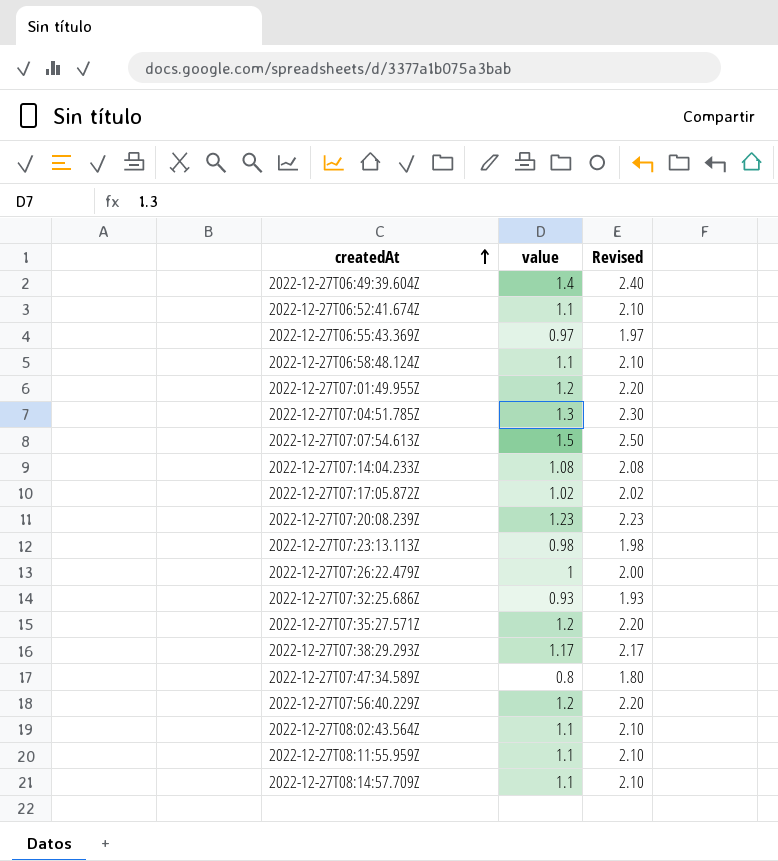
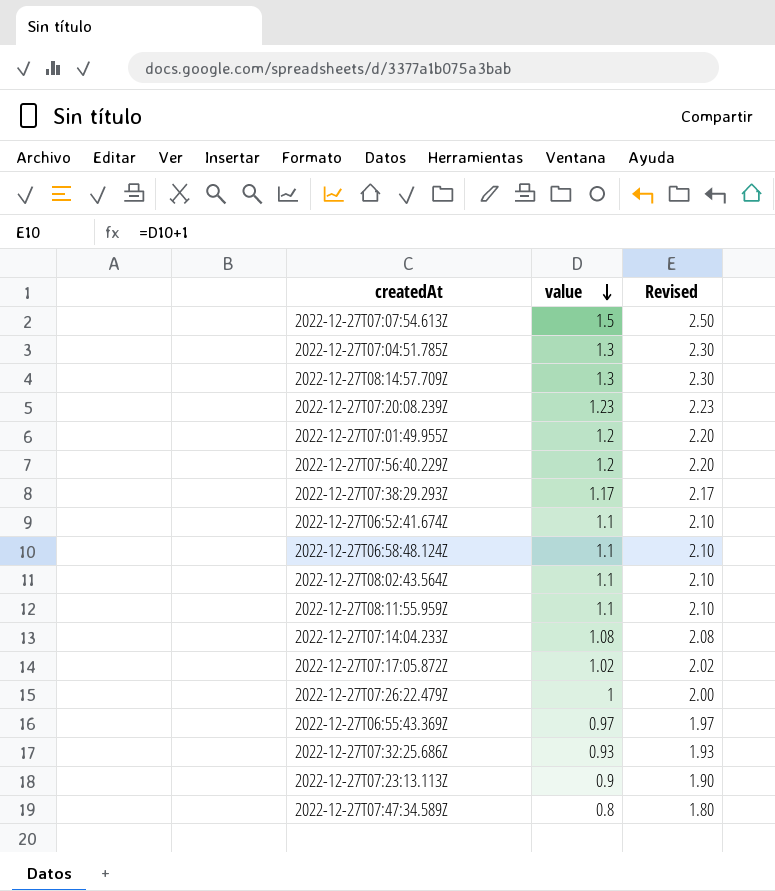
row order: createdAt ascending -> value descending
row 2022-12-27T06:49:39.604Z: 1.4 | 2.40 -> none
row 2022-12-27T07:35:27.571Z: 1.2 | 2.20 -> none
2022-12-27T08:14:57.709Z | value: 1.1 -> 1.3
2022-12-27T08:14:57.709Z | Revised: 2.10 -> 2.30
2022-12-27T07:23:13.113Z | value: 0.98 -> 0.9
2022-12-27T07:23:13.113Z | Revised: 1.98 -> 1.90

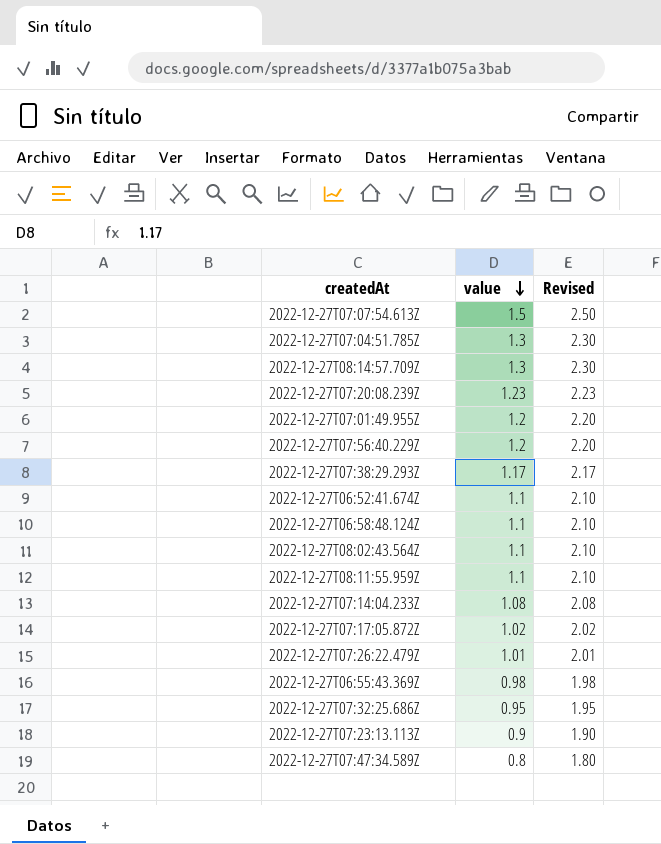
2022-12-27T07:26:22.479Z | value: 1 -> 1.01
2022-12-27T07:26:22.479Z | Revised: 2.00 -> 2.01
2022-12-27T06:55:43.369Z | value: 0.97 -> 0.98
2022-12-27T06:55:43.369Z | Revised: 1.97 -> 1.98
2022-12-27T07:32:25.686Z | value: 0.93 -> 0.95
2022-12-27T07:32:25.686Z | Revised: 1.93 -> 1.95

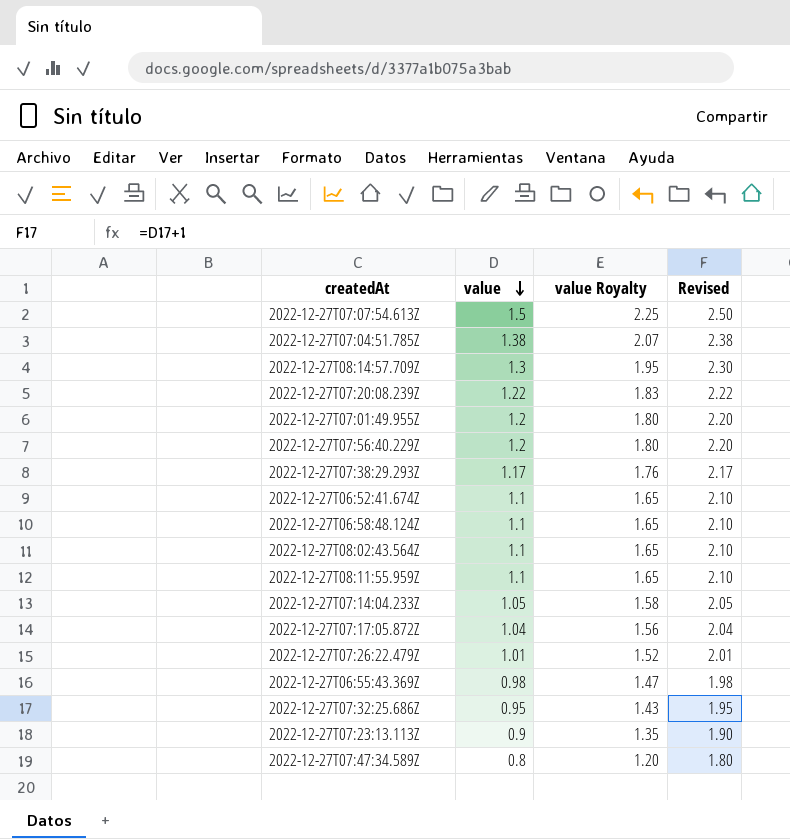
column value Royalty | formula: none -> [value] * 1.5
2022-12-27T07:04:51.785Z | value: 1.3 -> 1.38
2022-12-27T07:04:51.785Z | Revised: 2.30 -> 2.38
2022-12-27T07:20:08.239Z | value: 1.23 -> 1.22
2022-12-27T07:20:08.239Z | Revised: 2.23 -> 2.22
2022-12-27T07:14:04.233Z | value: 1.08 -> 1.05
2022-12-27T07:14:04.233Z | Revised: 2.08 -> 2.05
2022-12-27T07:17:05.872Z | value: 1.02 -> 1.04
2022-12-27T07:17:05.872Z | Revised: 2.02 -> 2.04

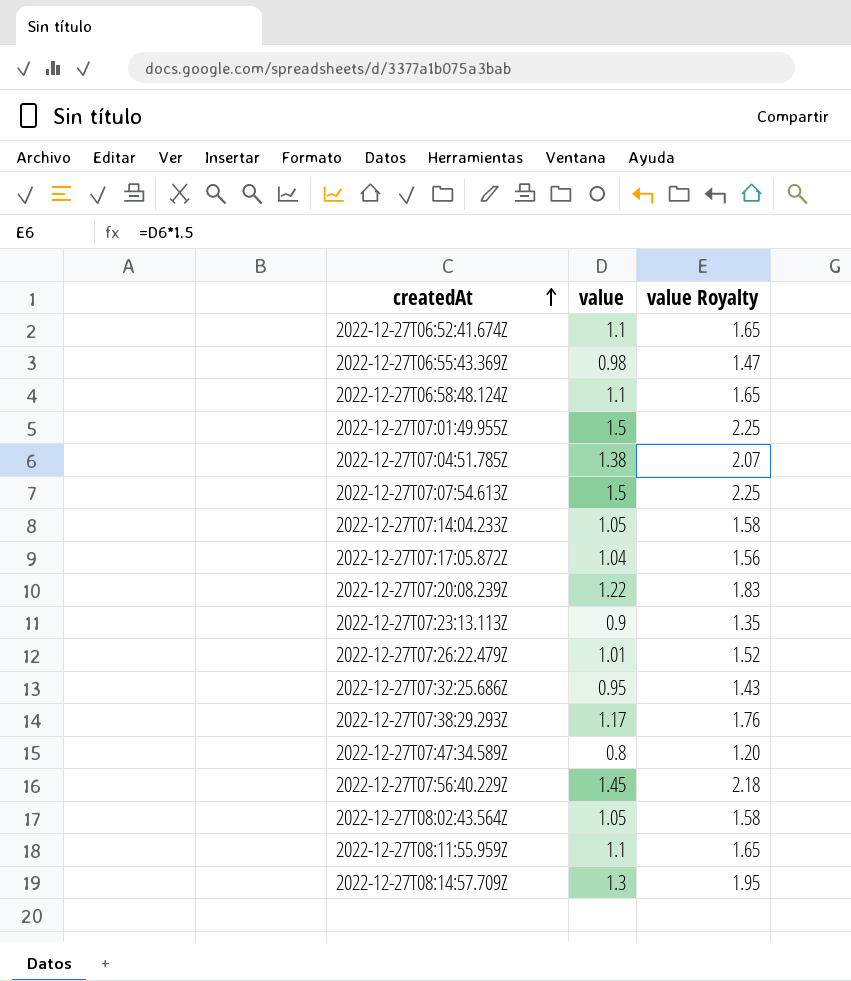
row order: value descending -> createdAt ascending
column Revised | formula: [value] + 1 -> none
2022-12-27T07:01:49.955Z | value: 1.2 -> 1.5
2022-12-27T07:01:49.955Z | value Royalty: 1.80 -> 2.25
2022-12-27T07:56:40.229Z | value: 1.2 -> 1.45
2022-12-27T07:56:40.229Z | value Royalty: 1.80 -> 2.18
2022-12-27T08:02:43.564Z | value: 1.1 -> 1.05
2022-12-27T08:02:43.564Z | value Royalty: 1.65 -> 1.58

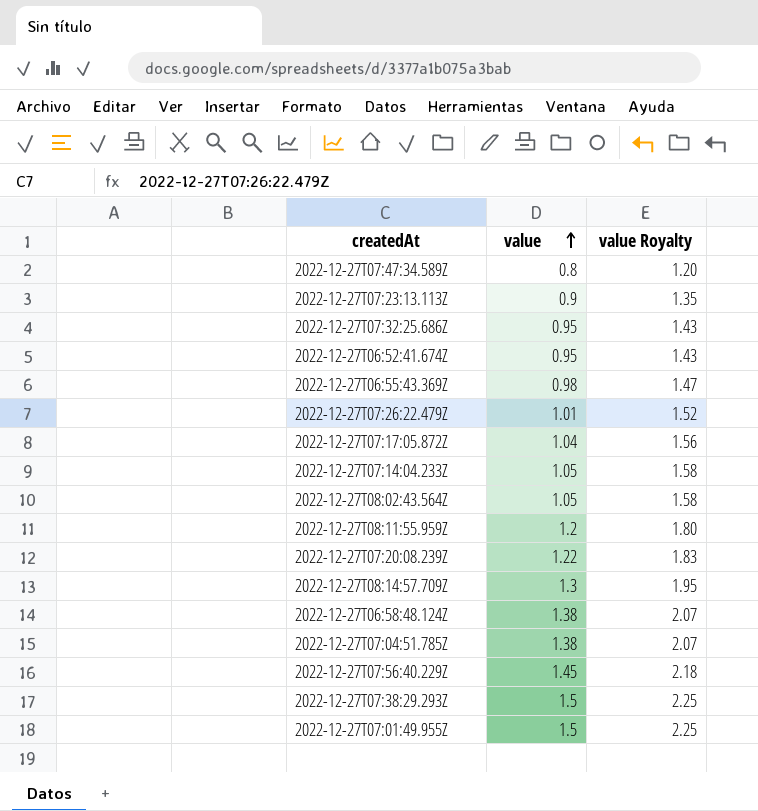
row order: createdAt ascending -> value ascending
row 2022-12-27T07:07:54.613Z: 1.5 | 2.25 -> none
2022-12-27T06:52:41.674Z | value: 1.1 -> 0.95
2022-12-27T06:52:41.674Z | value Royalty: 1.65 -> 1.43
2022-12-27T08:11:55.959Z | value: 1.1 -> 1.2
2022-12-27T08:11:55.959Z | value Royalty: 1.65 -> 1.80
2022-12-27T06:58:48.124Z | value: 1.1 -> 1.38
2022-12-27T06:58:48.124Z | value Royalty: 1.65 -> 2.07
2022-12-27T07:38:29.293Z | value: 1.17 -> 1.5
2022-12-27T07:38:29.293Z | value Royalty: 1.76 -> 2.25

